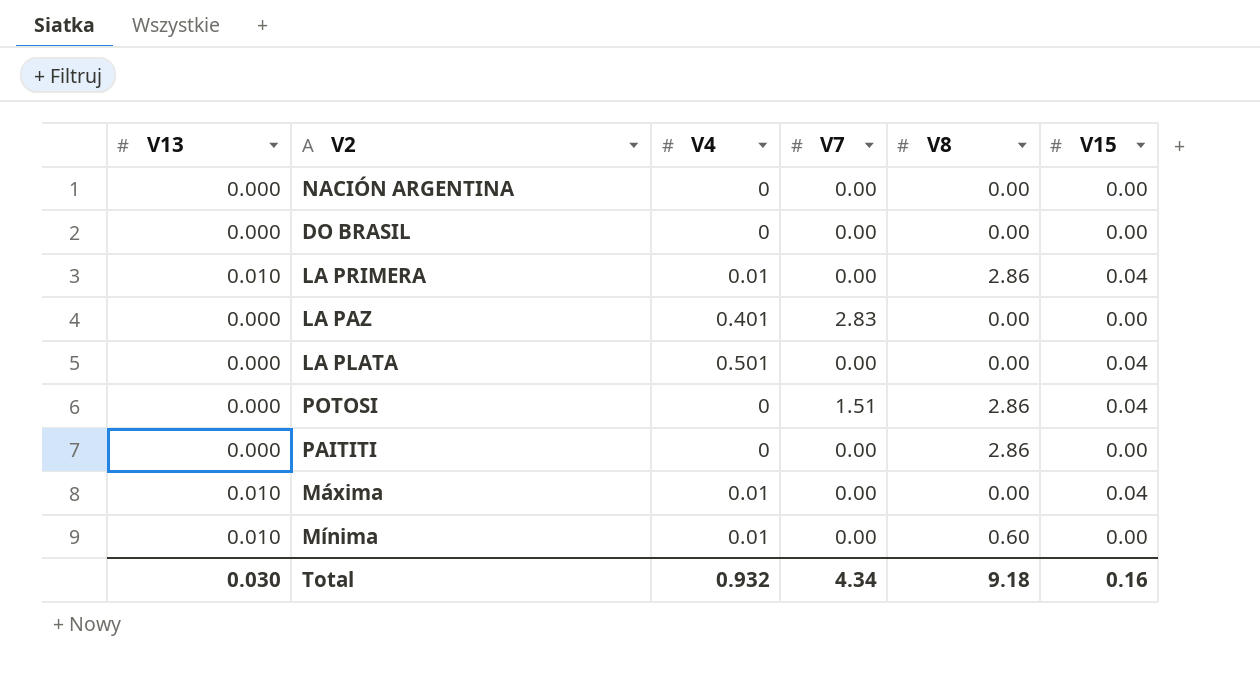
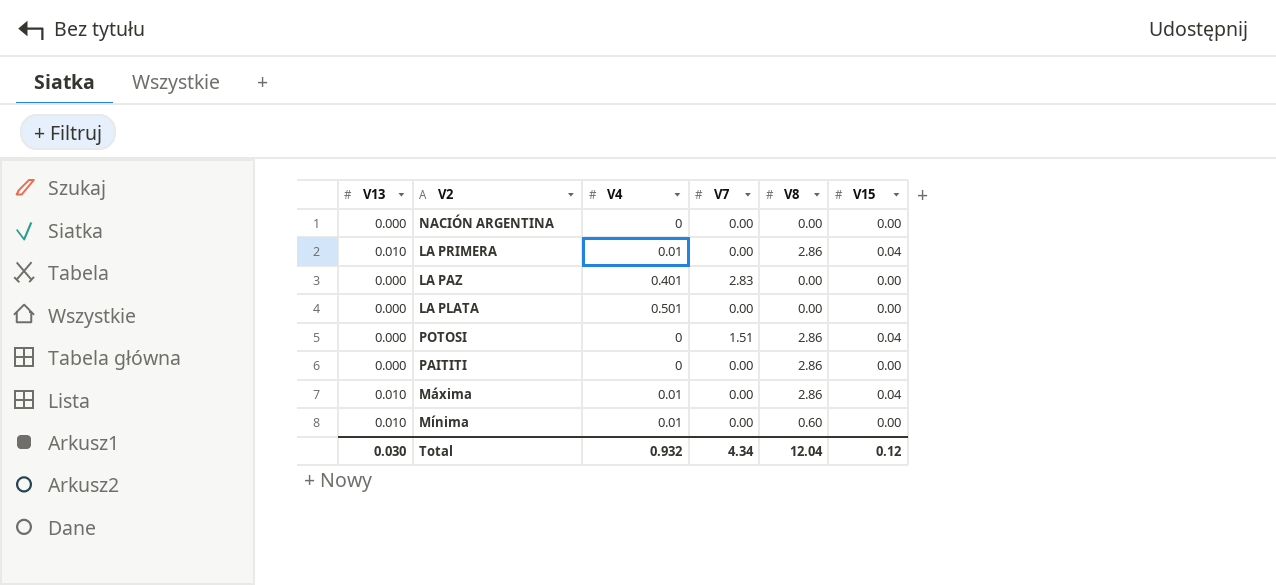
row DO BRASIL: 0.000 | 0 | 0.00 | 0.00 | 0.00 -> none
LA PLATA | V15: 0.04 -> 0.00
Máxima | V8: 0.00 -> 2.86
Total | V8: 9.18 -> 12.04
Total | V15: 0.16 -> 0.12

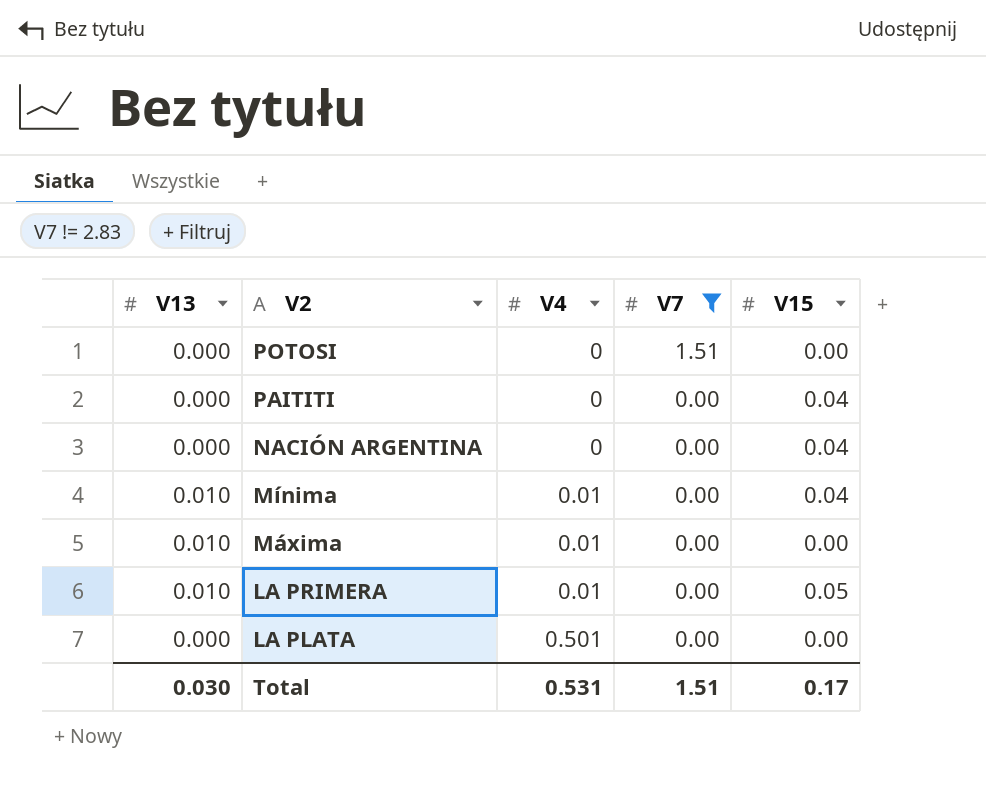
filter: none -> V7 != 2.83
row order: none -> V2 descending
column V8 | position: 5 -> none
POTOSI | V15: 0.04 -> 0.00
PAITITI | V15: 0.00 -> 0.04
NACIÓN ARGENTINA | V15: 0.00 -> 0.04
Mínima | V15: 0.00 -> 0.04
Máxima | V15: 0.04 -> 0.00
LA PRIMERA | V15: 0.04 -> 0.05
Total | V4: 0.932 -> 0.531
Total | V7: 4.34 -> 1.51
Total | V15: 0.12 -> 0.17

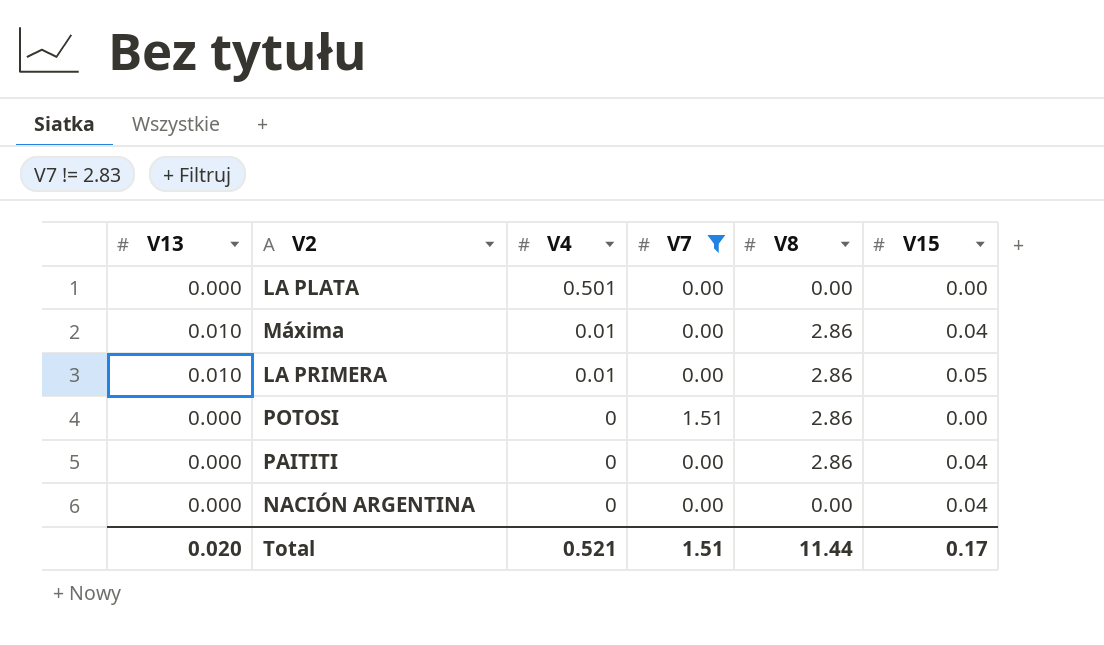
row order: V2 descending -> V4 descending
column V8 | position: none -> 5
row Mínima: 0.010 | 0.01 | 0.00 | 0.04 -> none
Máxima | V15: 0.00 -> 0.04
Total | V13: 0.030 -> 0.020
Total | V4: 0.531 -> 0.521

